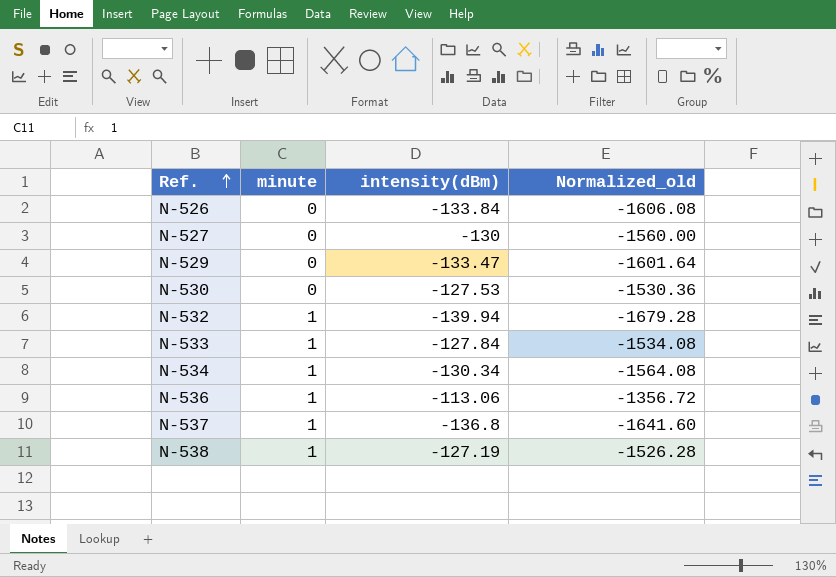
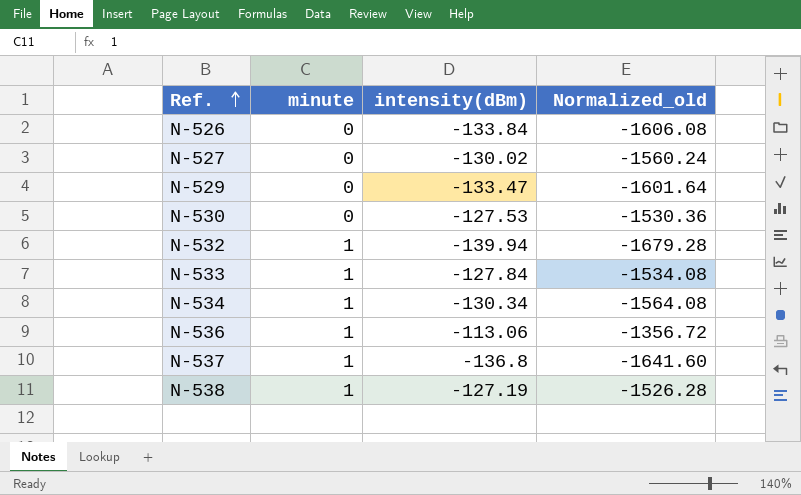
N-527 | intensity(dBm): -130 -> -130.02
N-527 | Normalized_old: -1560.00 -> -1560.24

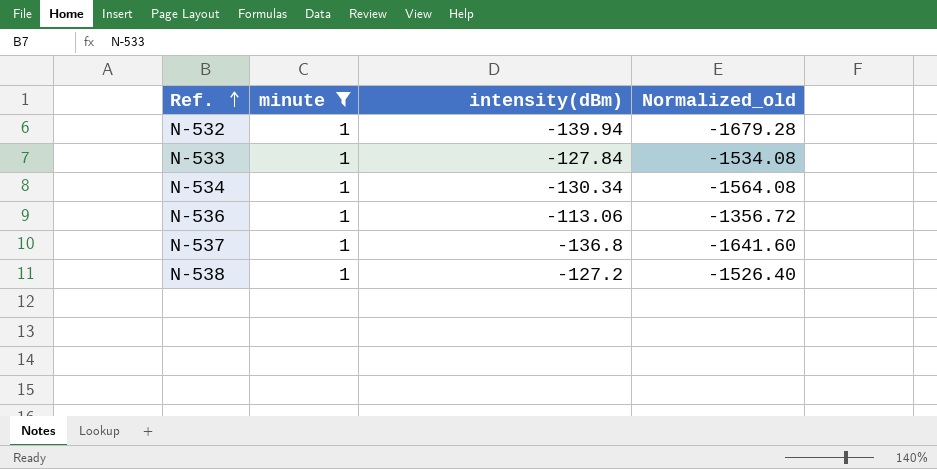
filter: none -> minute = 1
N-538 | intensity(dBm): -127.19 -> -127.2
N-538 | Normalized_old: -1526.28 -> -1526.40

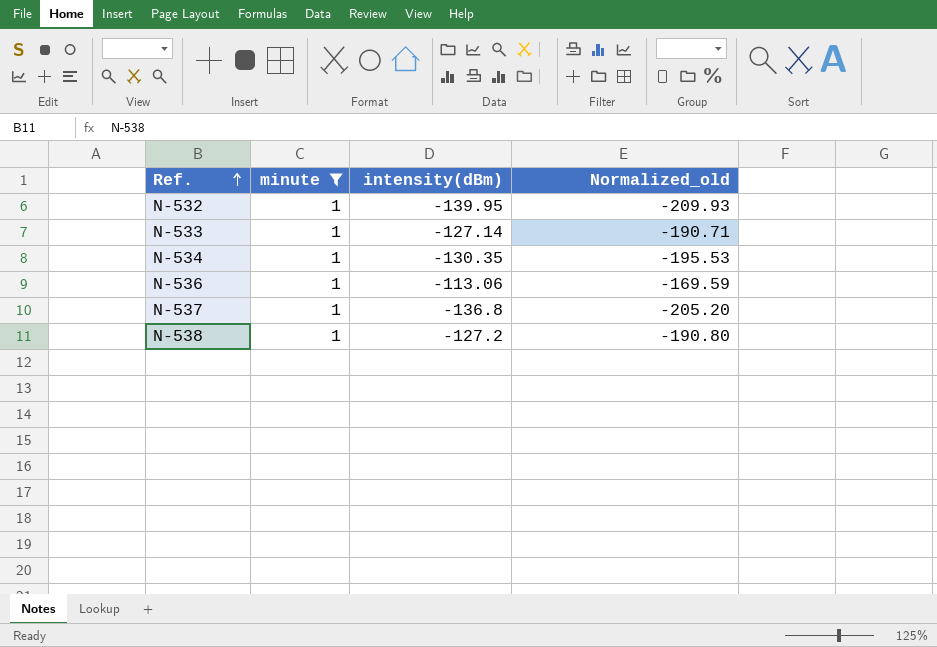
column Normalized_old | formula: [intensity(dBm)] * 12 -> [intensity(dBm)] * 1.5
N-532 | intensity(dBm): -139.94 -> -139.95
N-533 | intensity(dBm): -127.84 -> -127.14
N-534 | intensity(dBm): -130.34 -> -130.35

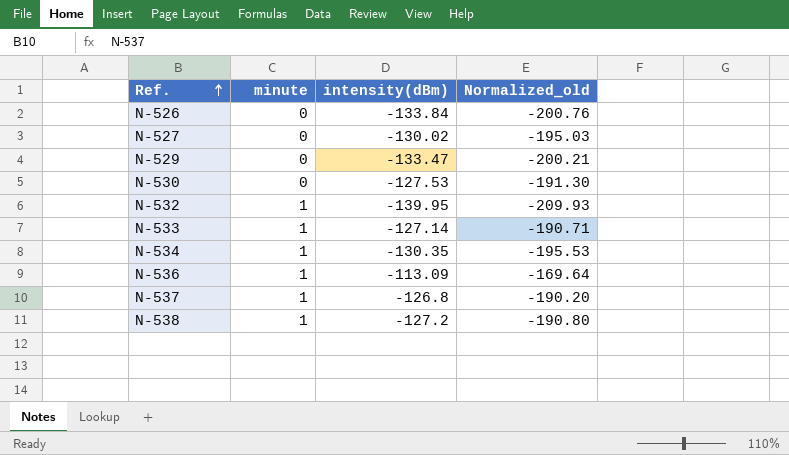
filter: minute = 1 -> none
N-536 | intensity(dBm): -113.06 -> -113.09
N-536 | Normalized_old: -169.59 -> -169.64
N-537 | intensity(dBm): -136.8 -> -126.8
N-537 | Normalized_old: -205.20 -> -190.20

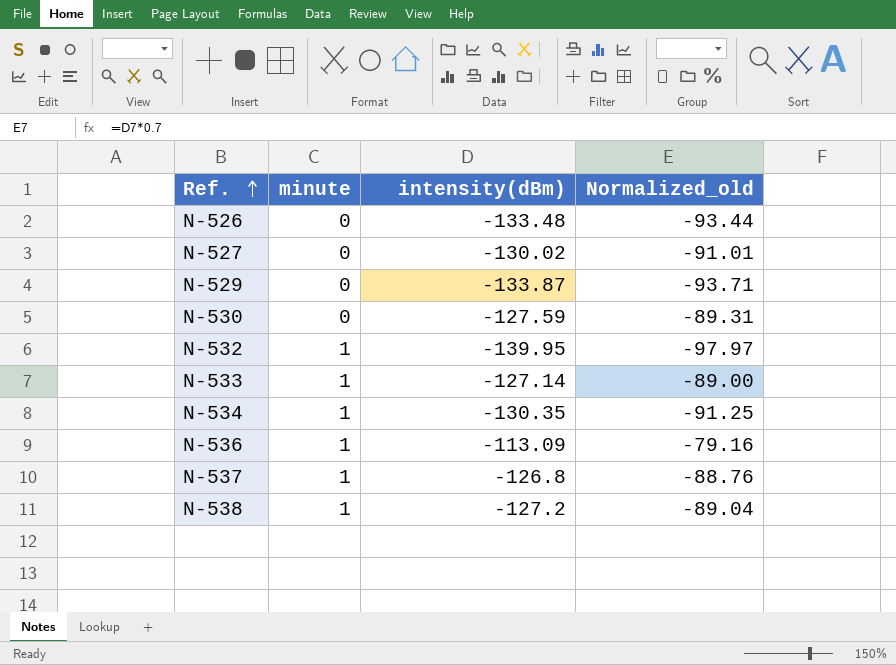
column Normalized_old | formula: [intensity(dBm)] * 1.5 -> [intensity(dBm)] * 0.7
N-526 | intensity(dBm): -133.84 -> -133.48
N-529 | intensity(dBm): -133.47 -> -133.87
N-530 | intensity(dBm): -127.53 -> -127.59

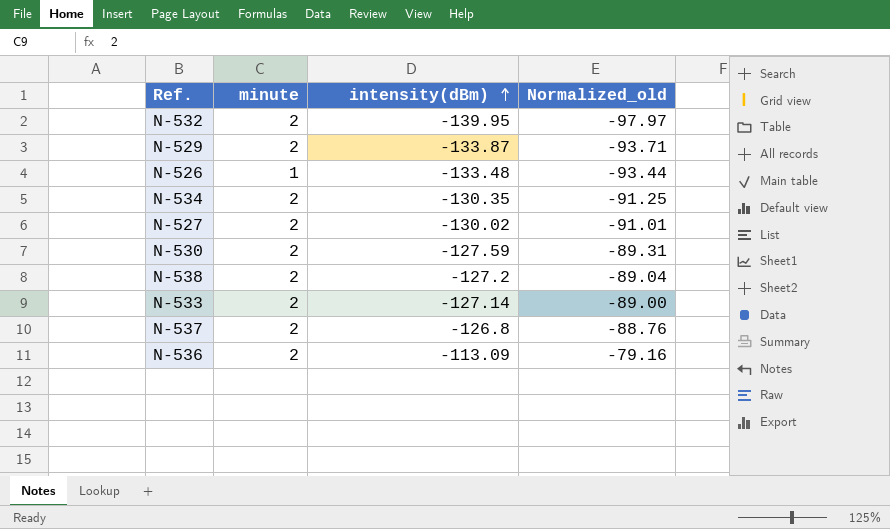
row order: Ref. ascending -> intensity(dBm) ascending
N-532 | minute: 1 -> 2
N-529 | minute: 0 -> 2
N-526 | minute: 0 -> 1
N-534 | minute: 1 -> 2
N-527 | minute: 0 -> 2
N-530 | minute: 0 -> 2
N-538 | minute: 1 -> 2
N-533 | minute: 1 -> 2
N-537 | minute: 1 -> 2
N-536 | minute: 1 -> 2

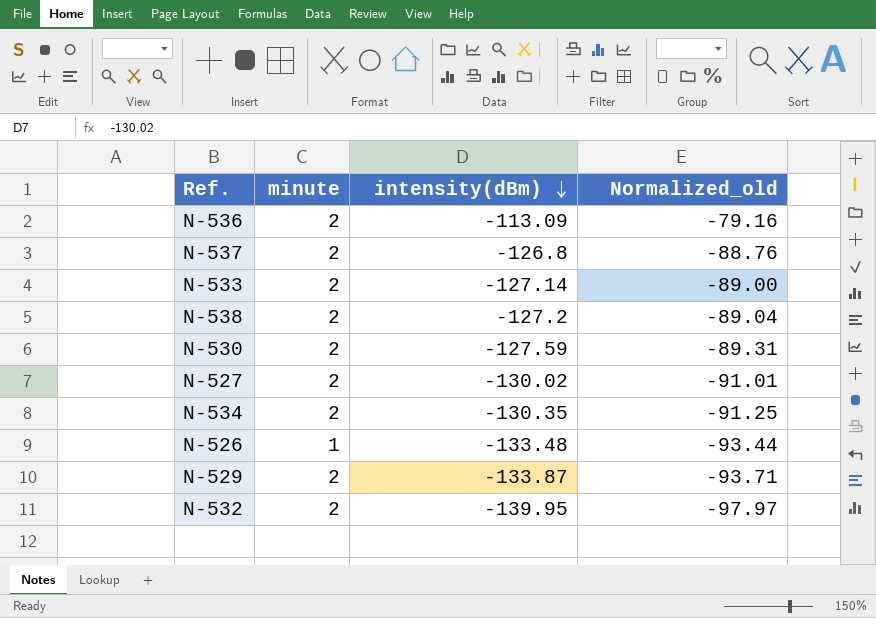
row order: intensity(dBm) ascending -> intensity(dBm) descending

